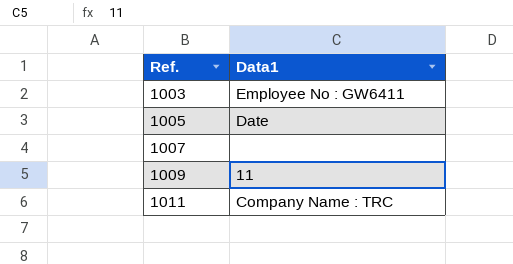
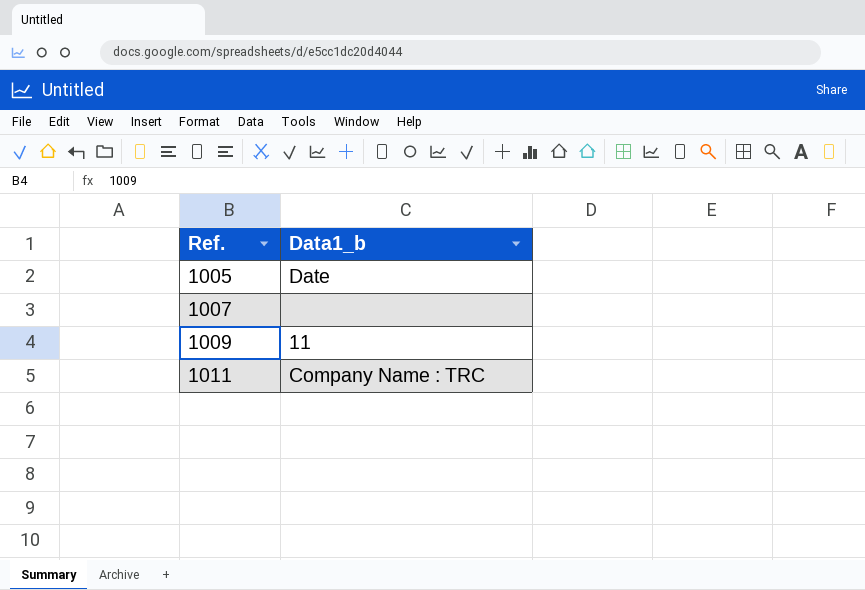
column name: Data1 -> Data1_b
row 1003: Employee No : GW6411 -> none

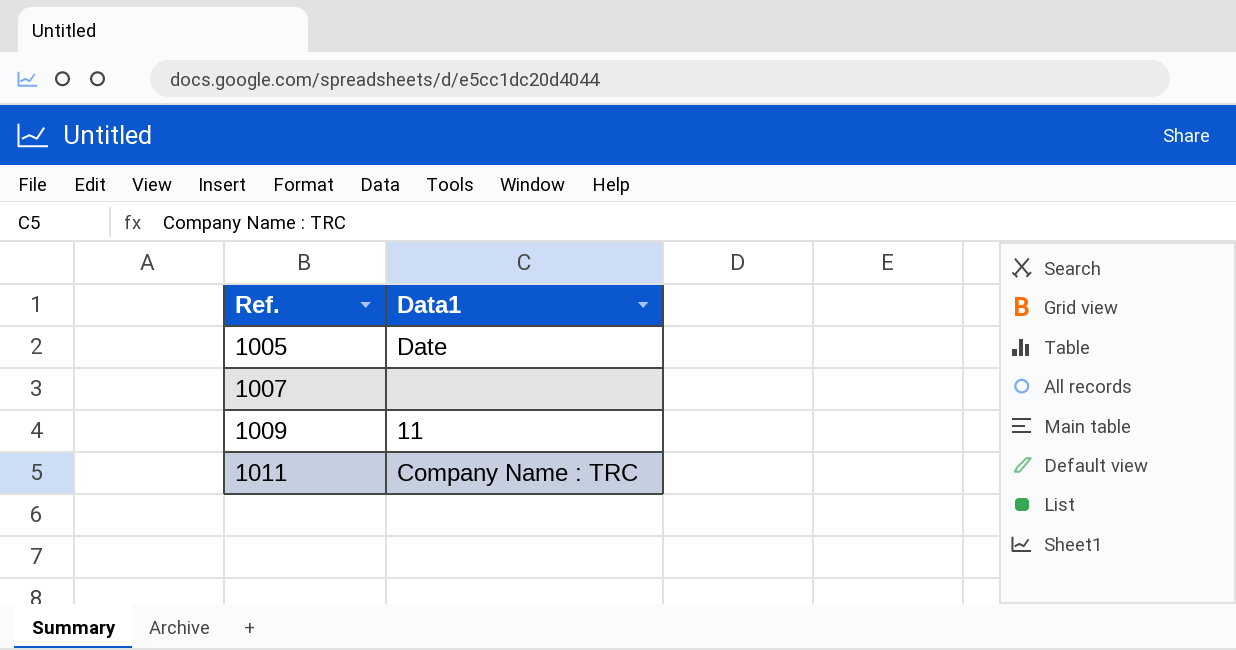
column name: Data1_b -> Data1

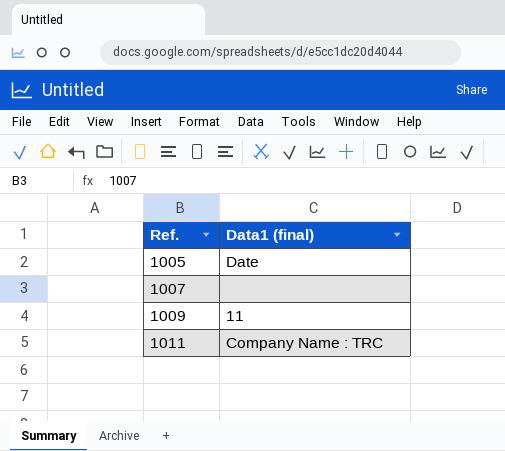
column name: Data1 -> Data1 (final)

